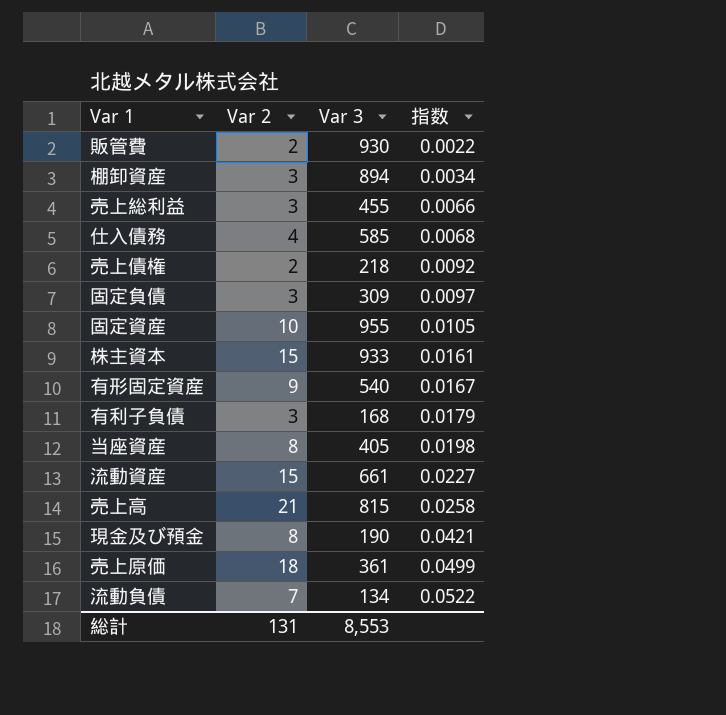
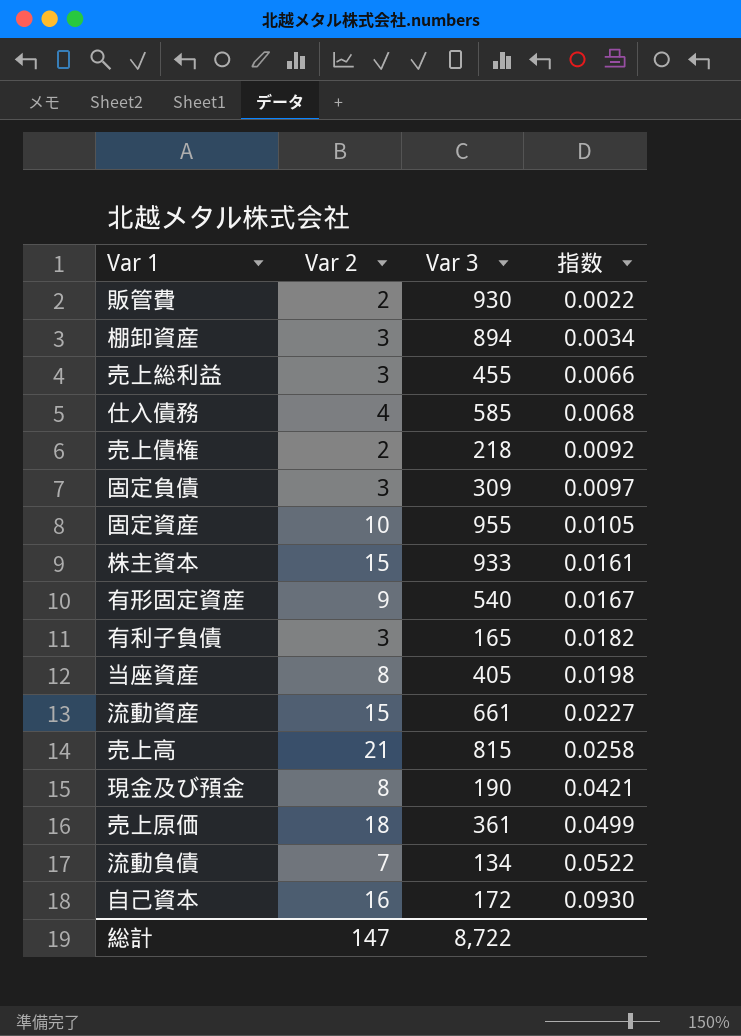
有利子負債 | Var 3: 168 -> 165
有利子負債 | 指数: 0.0179 -> 0.0182
row 自己資本: none -> 16 | 172 | 0.0930
総計 | Var 2: 131 -> 147
総計 | Var 3: 8,553 -> 8,722

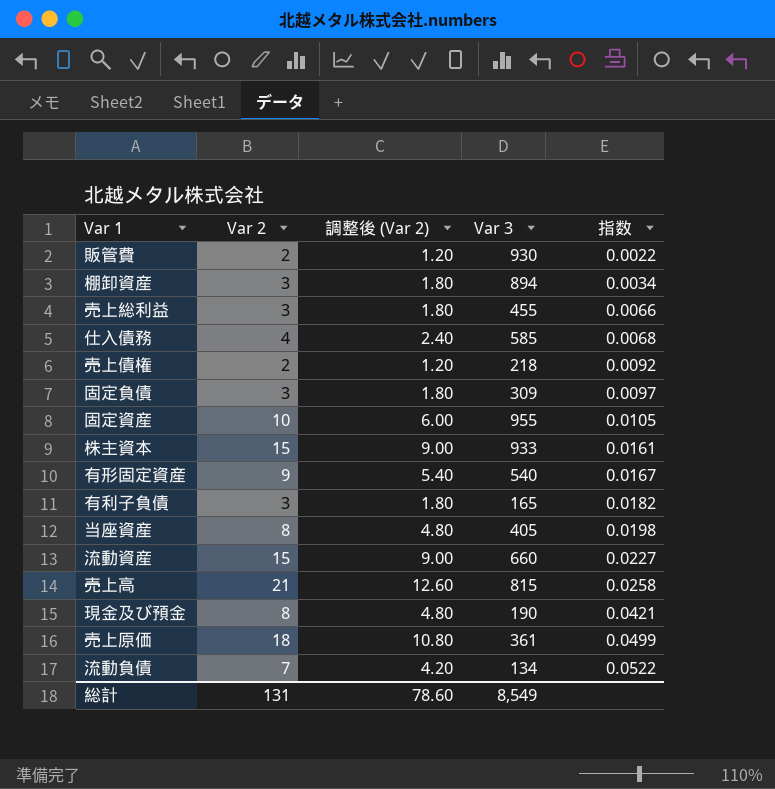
column 調整後 (Var 2) | formula: none -> [Var 2] * 0.6
row 自己資本: 16 | 172 | 0.0930 -> none
流動資産 | Var 3: 661 -> 660
総計 | Var 2: 147 -> 131
総計 | Var 3: 8,722 -> 8,549

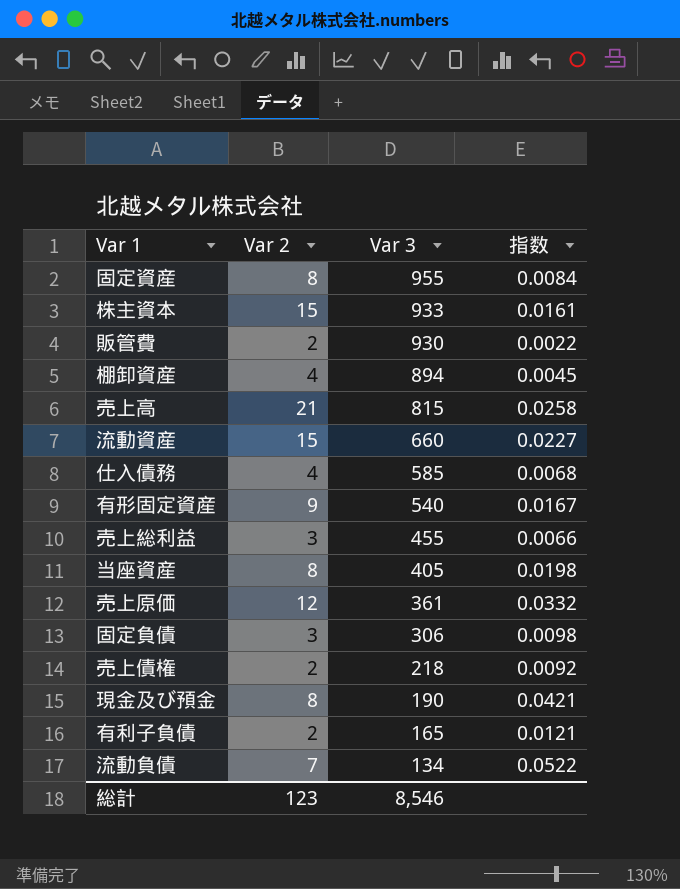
row order: 指数 ascending -> Var 3 descending
column 調整後 (Var 2) | formula: [Var 2] * 0.6 -> none
固定資産 | Var 2: 10 -> 8
固定資産 | 指数: 0.0105 -> 0.0084
棚卸資産 | Var 2: 3 -> 4
棚卸資産 | 指数: 0.0034 -> 0.0045
売上原価 | Var 2: 18 -> 12
売上原価 | 指数: 0.0499 -> 0.0332
固定負債 | Var 3: 309 -> 306
固定負債 | 指数: 0.0097 -> 0.0098
有利子負債 | Var 2: 3 -> 2
有利子負債 | 指数: 0.0182 -> 0.0121
総計 | Var 2: 131 -> 123
総計 | Var 3: 8,549 -> 8,546

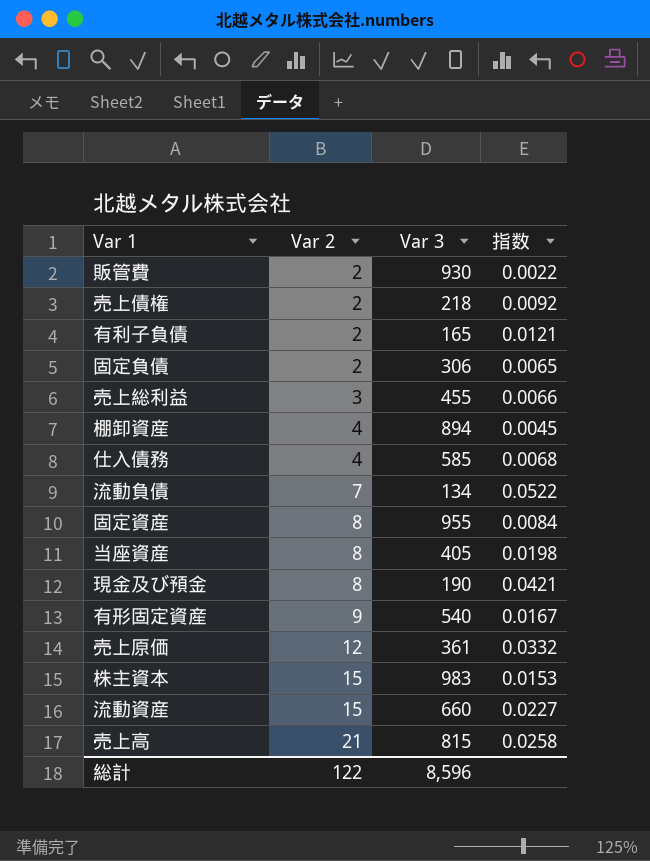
row order: Var 3 descending -> Var 2 ascending
固定負債 | Var 2: 3 -> 2
固定負債 | 指数: 0.0098 -> 0.0065
株主資本 | Var 3: 933 -> 983
株主資本 | 指数: 0.0161 -> 0.0153
総計 | Var 2: 123 -> 122
総計 | Var 3: 8,546 -> 8,596

